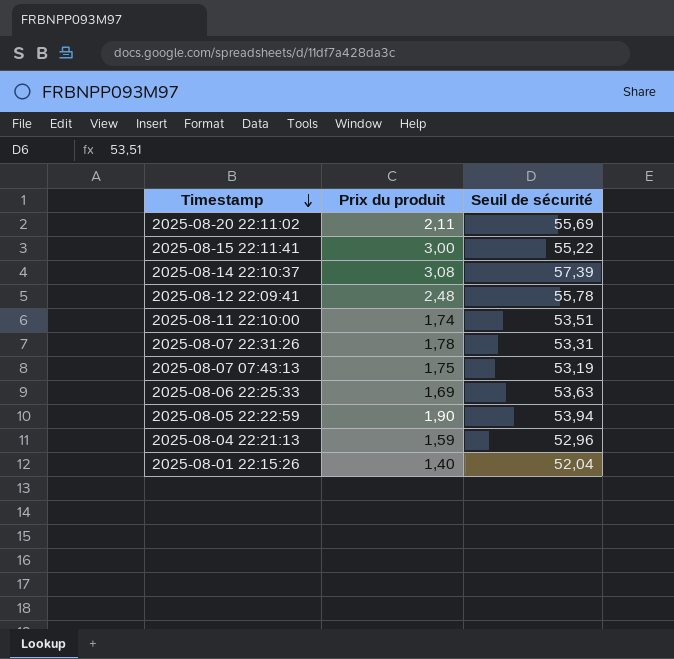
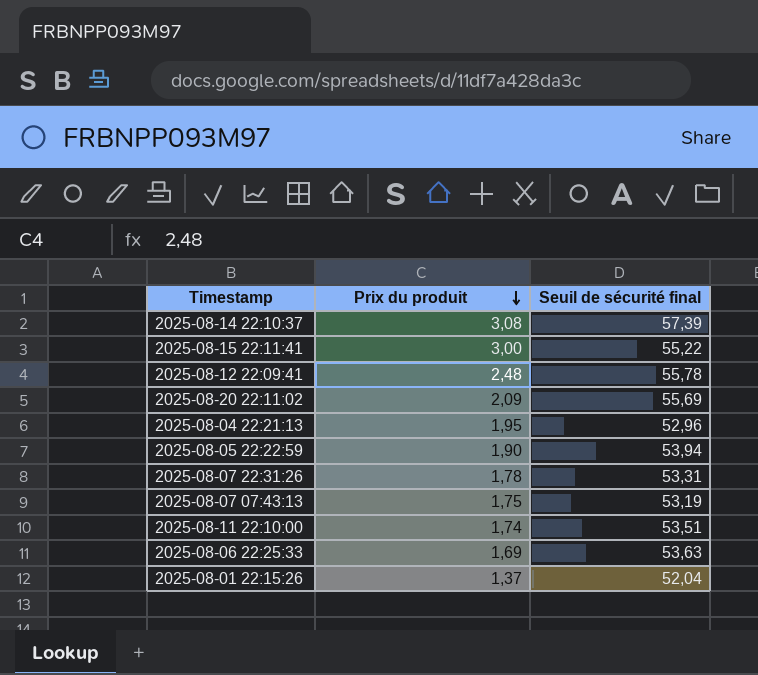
row order: Timestamp descending -> Prix du produit descending
column name: Seuil de sécurité -> Seuil de sécurité final
2025-08-20 22:11:02 | Prix du produit: 2,11 -> 2,09
2025-08-04 22:21:13 | Prix du produit: 1,59 -> 1,95
2025-08-01 22:15:26 | Prix du produit: 1,40 -> 1,37

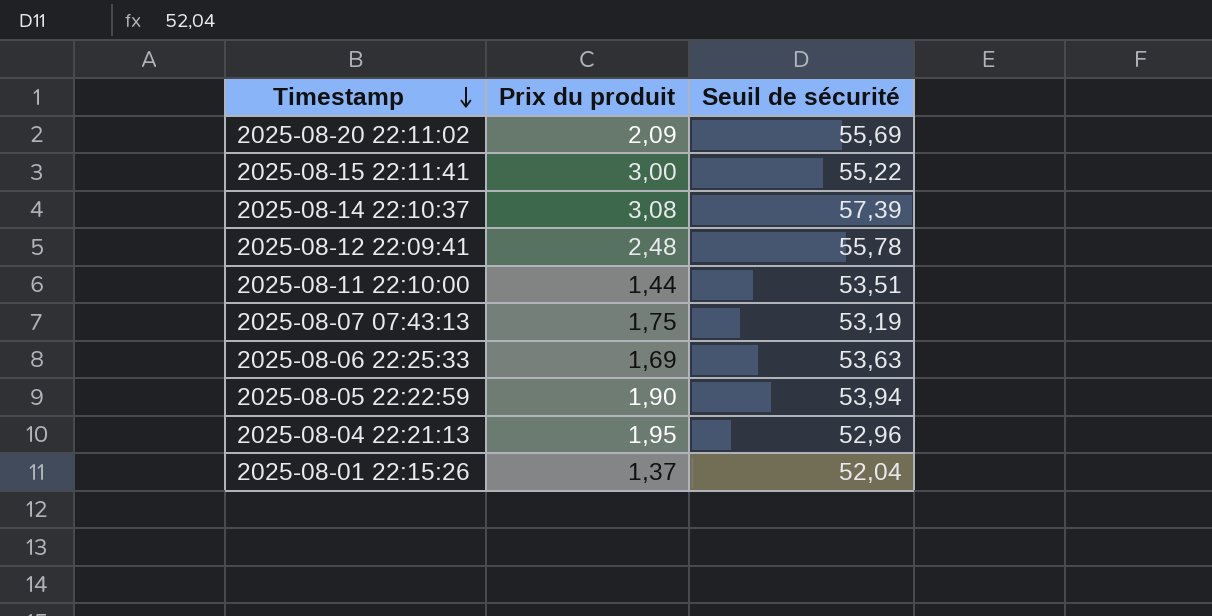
row order: Prix du produit descending -> Timestamp descending
column name: Seuil de sécurité final -> Seuil de sécurité
row 2025-08-07 22:31:26: 1,78 | 53,31 -> none
2025-08-11 22:10:00 | Prix du produit: 1,74 -> 1,44

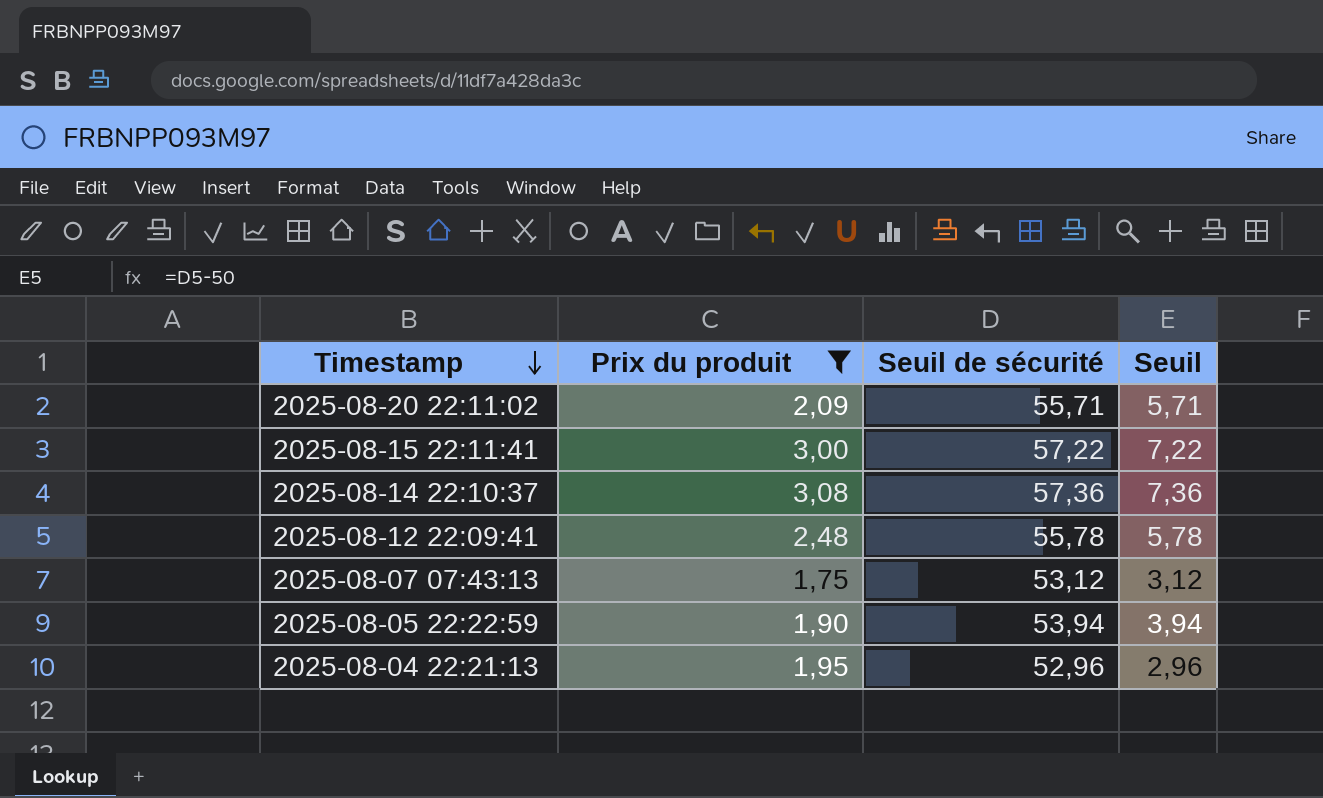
filter: none -> Prix du produit >= 1,75
column Seuil | formula: none -> [Seuil de sécurité] - 50
2025-08-20 22:11:02 | Seuil de sécurité: 55,69 -> 55,71
2025-08-15 22:11:41 | Seuil de sécurité: 55,22 -> 57,22
2025-08-14 22:10:37 | Seuil de sécurité: 57,39 -> 57,36
2025-08-07 07:43:13 | Seuil de sécurité: 53,19 -> 53,12

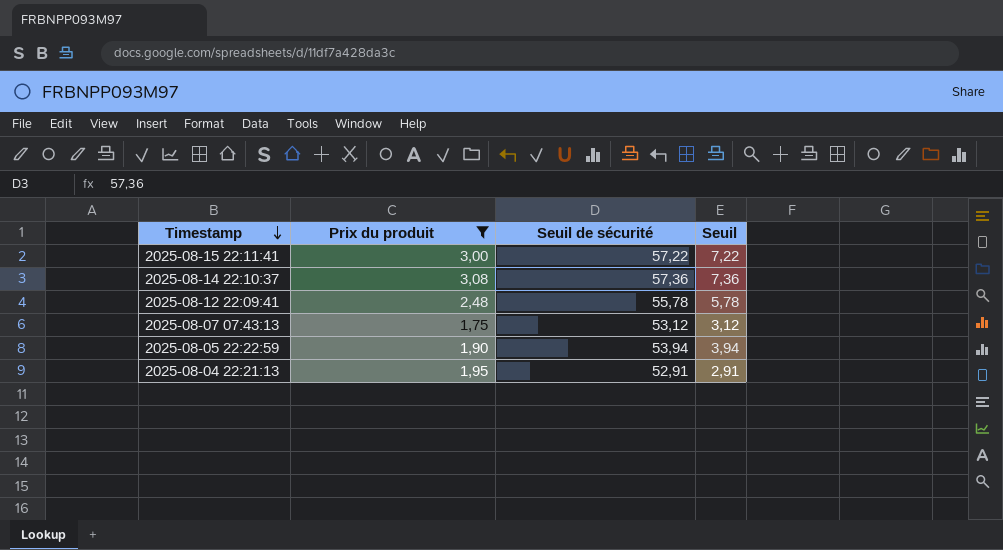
row 2025-08-20 22:11:02: 2,09 | 55,71 | 5,71 -> none
2025-08-04 22:21:13 | Seuil de sécurité: 52,96 -> 52,91
2025-08-04 22:21:13 | Seuil: 2,96 -> 2,91

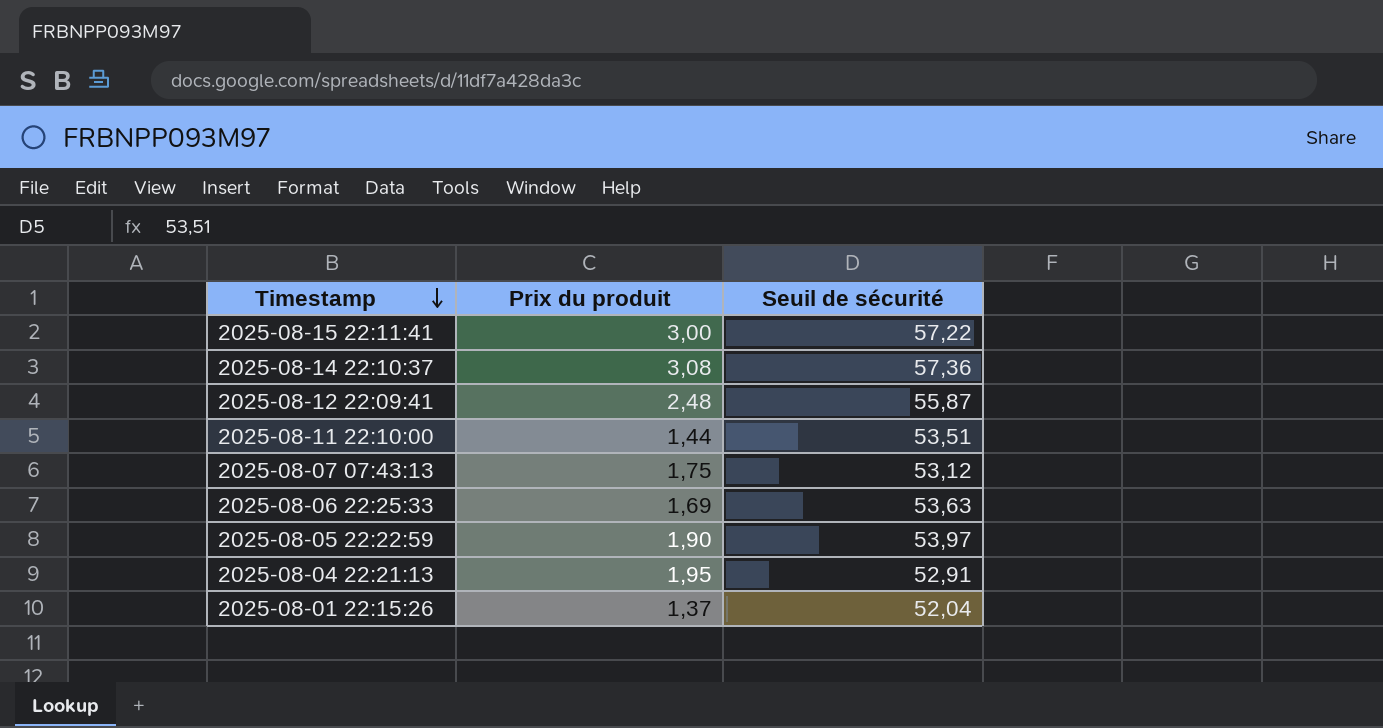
filter: Prix du produit >= 1,75 -> none
column Seuil | formula: [Seuil de sécurité] - 50 -> none
2025-08-12 22:09:41 | Seuil de sécurité: 55,78 -> 55,87
2025-08-05 22:22:59 | Seuil de sécurité: 53,94 -> 53,97

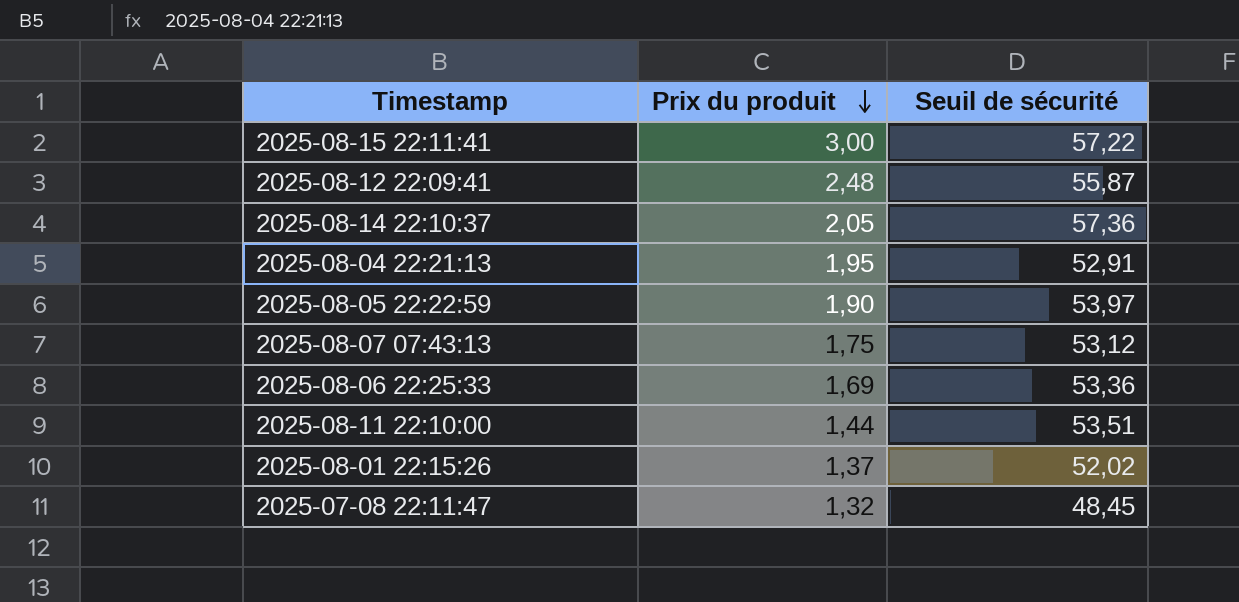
row order: Timestamp descending -> Prix du produit descending
2025-08-14 22:10:37 | Prix du produit: 3,08 -> 2,05
2025-08-06 22:25:33 | Seuil de sécurité: 53,63 -> 53,36
2025-08-01 22:15:26 | Seuil de sécurité: 52,04 -> 52,02
row 2025-07-08 22:11:47: none -> 1,32 | 48,45

